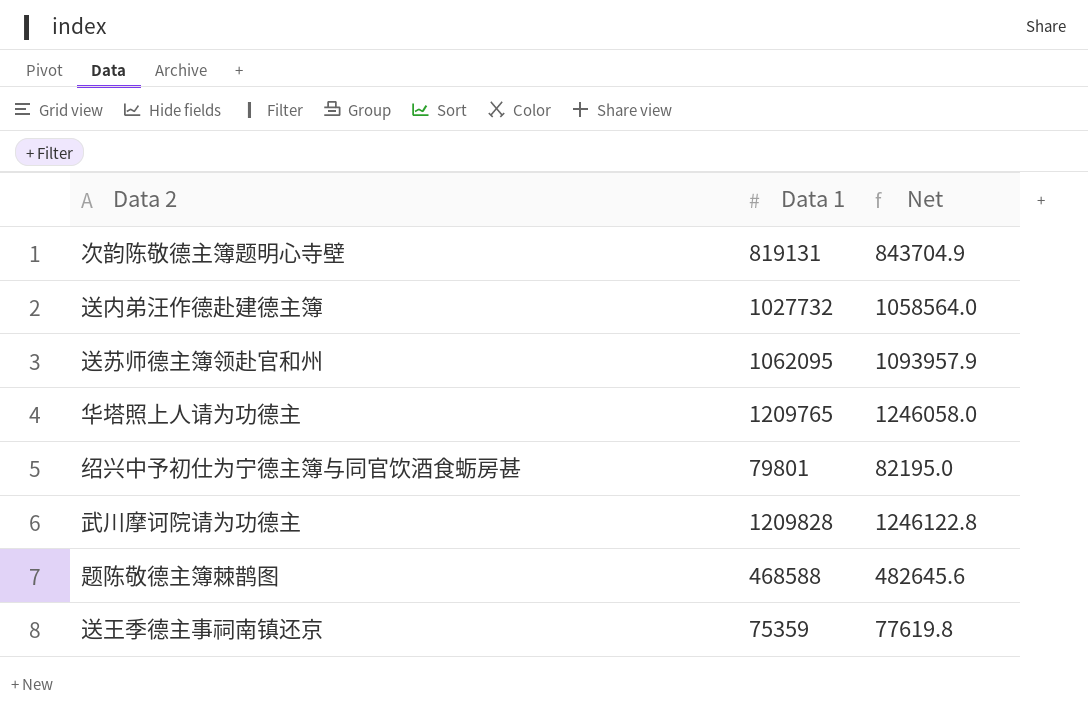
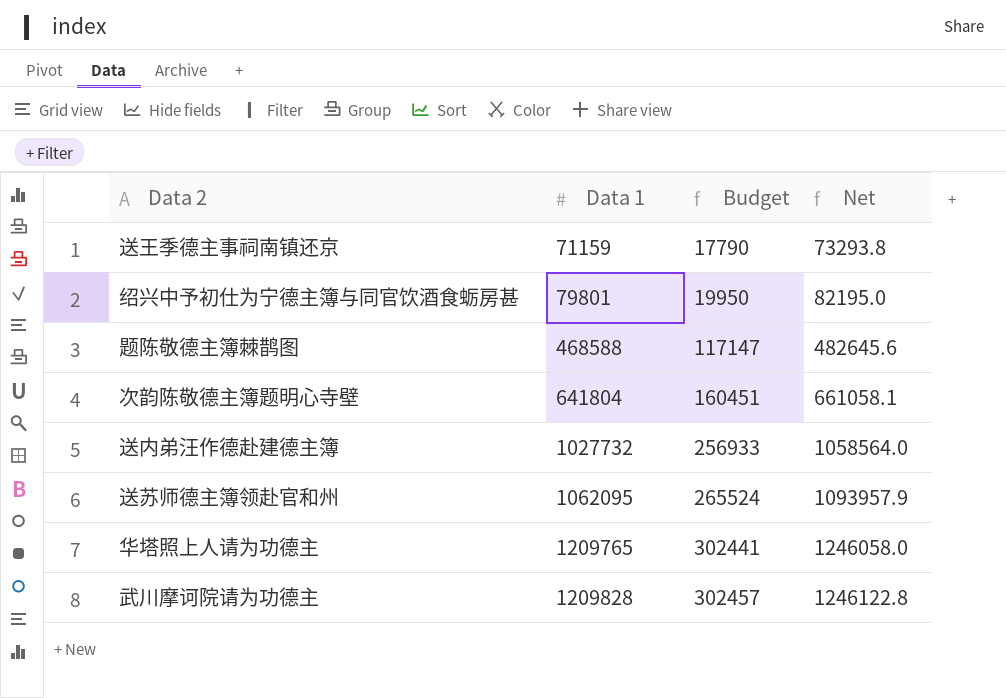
row order: none -> Data 1 ascending
column Budget | formula: none -> [Data 1] * 0.25
送王季德主事祠南镇还京 | Data 1: 75359 -> 71159
送王季德主事祠南镇还京 | Net: 77619.8 -> 73293.8
次韵陈敬德主簿题明心寺壁 | Data 1: 819131 -> 641804
次韵陈敬德主簿题明心寺壁 | Net: 843704.9 -> 661058.1

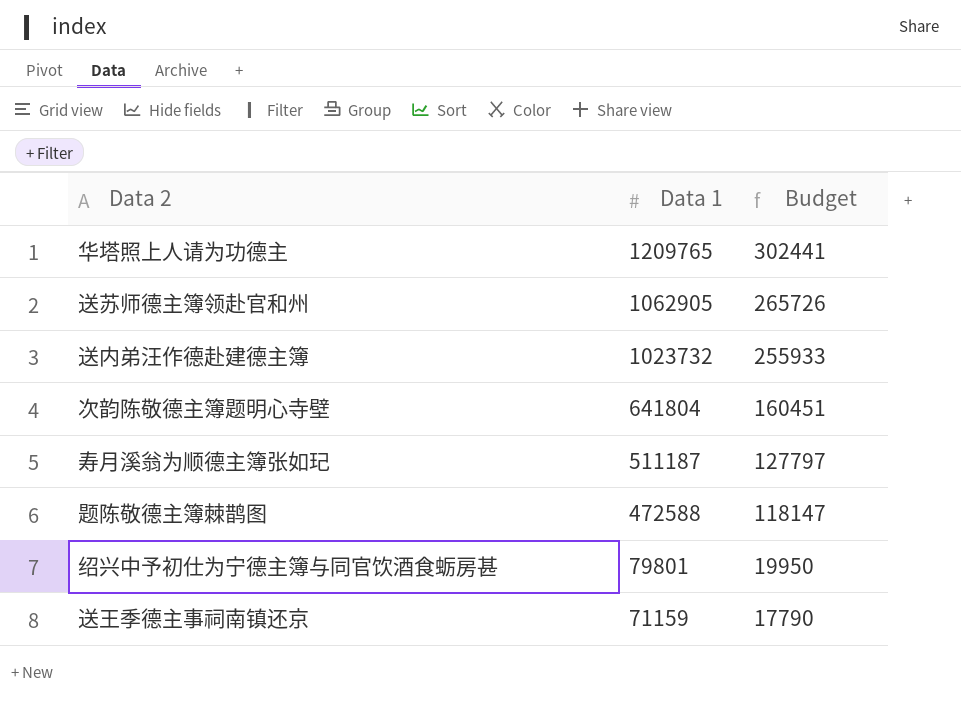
row order: Data 1 ascending -> Data 1 descending
column Net | formula: [Data 1] * 1.03 -> none
row 武川摩诃院请为功德主: 1209828 | 302457 | 1246122.8 -> none
送苏师德主簿领赴官和州 | Data 1: 1062095 -> 1062905
送苏师德主簿领赴官和州 | Budget: 265524 -> 265726
送内弟汪作德赴建德主簿 | Data 1: 1027732 -> 1023732
送内弟汪作德赴建德主簿 | Budget: 256933 -> 255933
row 寿月溪翁为顺德主簿张如玘: none -> 511187 | 127797
题陈敬德主簿棘鹊图 | Data 1: 468588 -> 472588
题陈敬德主簿棘鹊图 | Budget: 117147 -> 118147

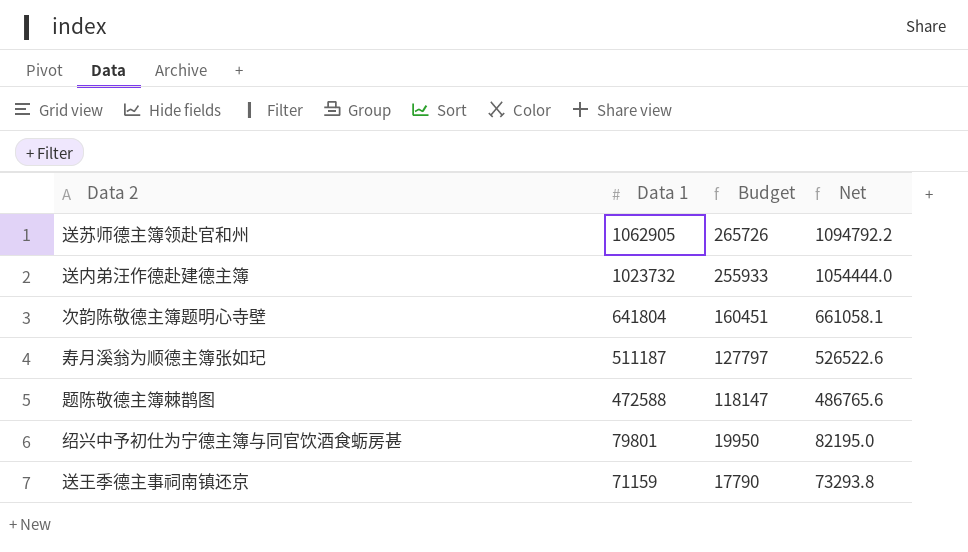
column Net | formula: none -> [Data 1] * 1.03
row 华塔照上人请为功德主: 1209765 | 302441 -> none

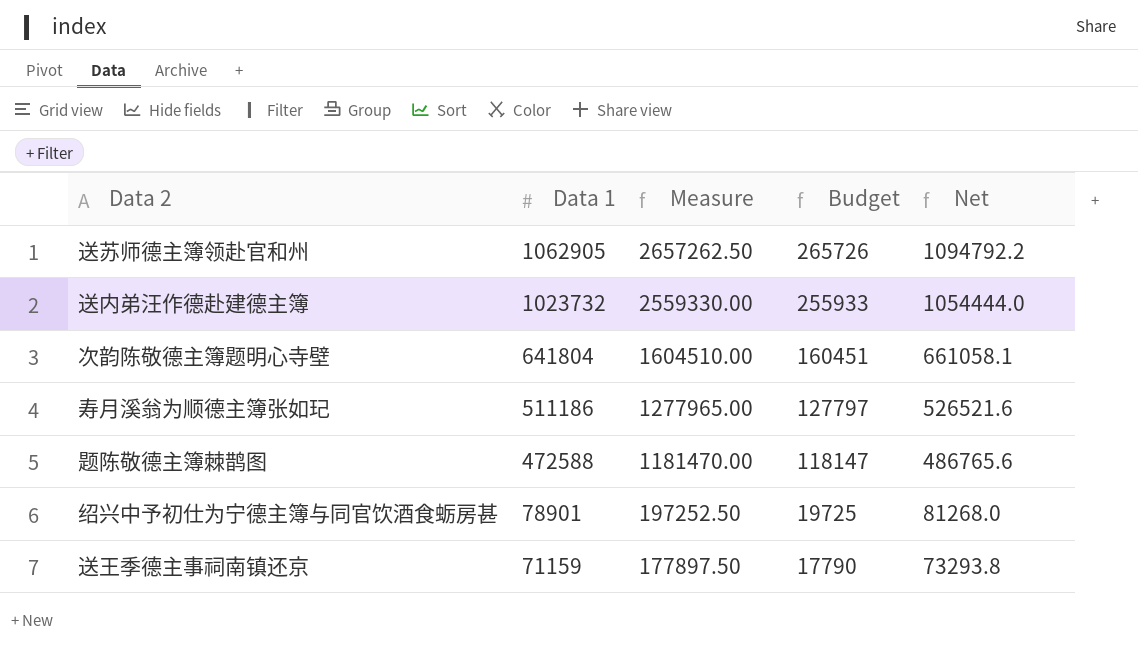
column Measure | formula: none -> [Data 1] * 2.5
寿月溪翁为顺德主簿张如玘 | Data 1: 511187 -> 511186
寿月溪翁为顺德主簿张如玘 | Net: 526522.6 -> 526521.6
绍兴中予初仕为宁德主簿与同官饮酒食蛎房甚 | Data 1: 79801 -> 78901
绍兴中予初仕为宁德主簿与同官饮酒食蛎房甚 | Budget: 19950 -> 19725
绍兴中予初仕为宁德主簿与同官饮酒食蛎房甚 | Net: 82195.0 -> 81268.0

